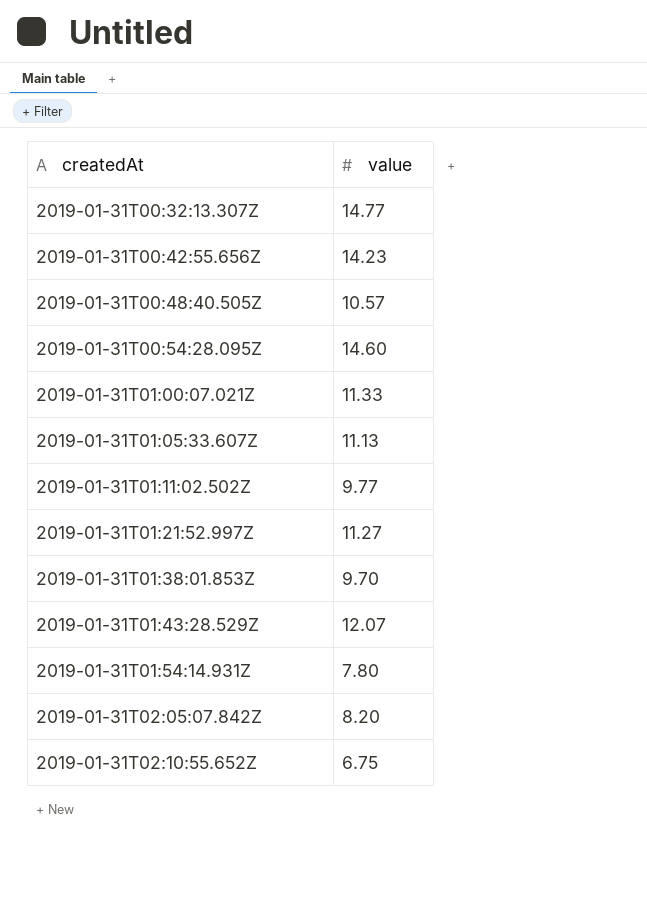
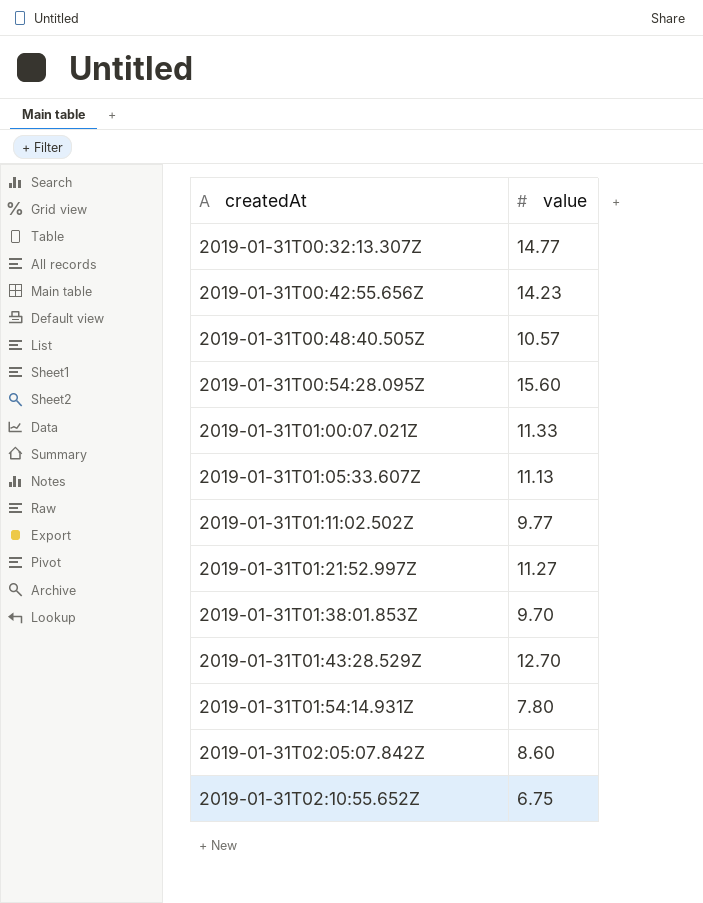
2019-01-31T00:54:28.095Z | value: 14.60 -> 15.60
2019-01-31T01:43:28.529Z | value: 12.07 -> 12.70
2019-01-31T02:05:07.842Z | value: 8.20 -> 8.60

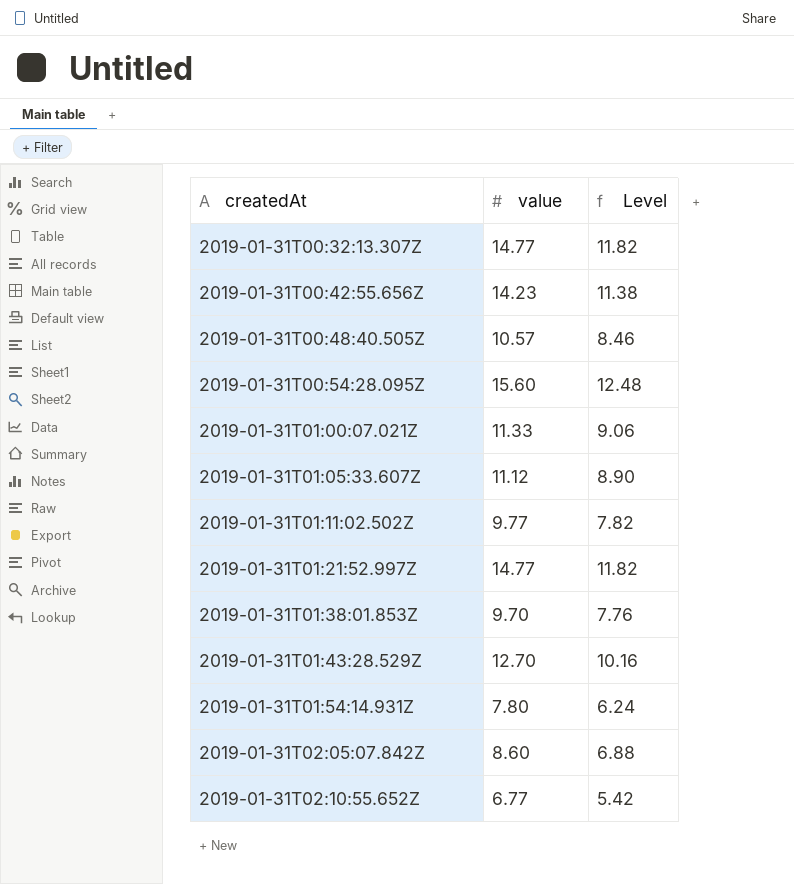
column Level | formula: none -> [value] * 0.8
2019-01-31T01:05:33.607Z | value: 11.13 -> 11.12
2019-01-31T01:21:52.997Z | value: 11.27 -> 14.77
2019-01-31T02:10:55.652Z | value: 6.75 -> 6.77

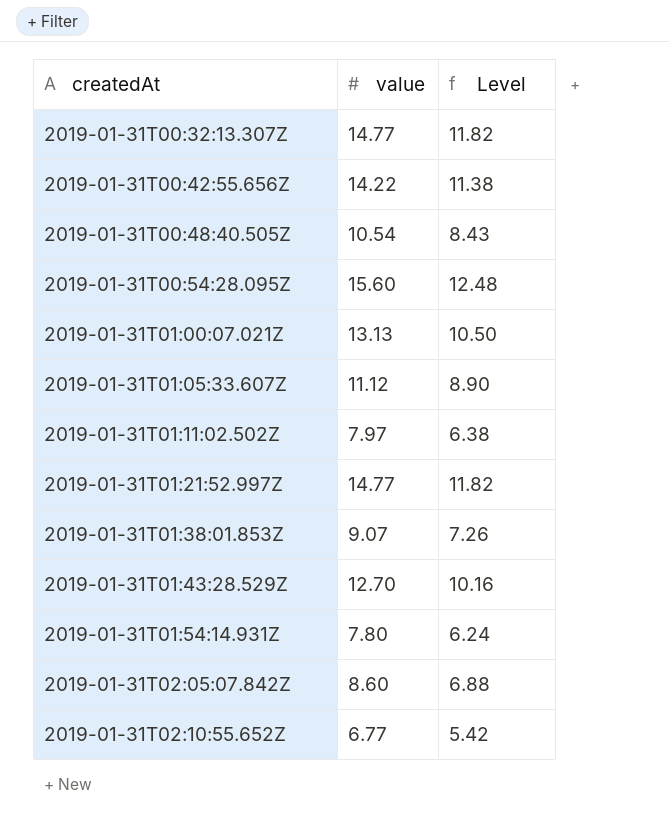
2019-01-31T00:42:55.656Z | value: 14.23 -> 14.22
2019-01-31T00:48:40.505Z | value: 10.57 -> 10.54
2019-01-31T00:48:40.505Z | Level: 8.46 -> 8.43
2019-01-31T01:00:07.021Z | value: 11.33 -> 13.13
2019-01-31T01:00:07.021Z | Level: 9.06 -> 10.50
2019-01-31T01:11:02.502Z | value: 9.77 -> 7.97
2019-01-31T01:11:02.502Z | Level: 7.82 -> 6.38
2019-01-31T01:38:01.853Z | value: 9.70 -> 9.07
2019-01-31T01:38:01.853Z | Level: 7.76 -> 7.26

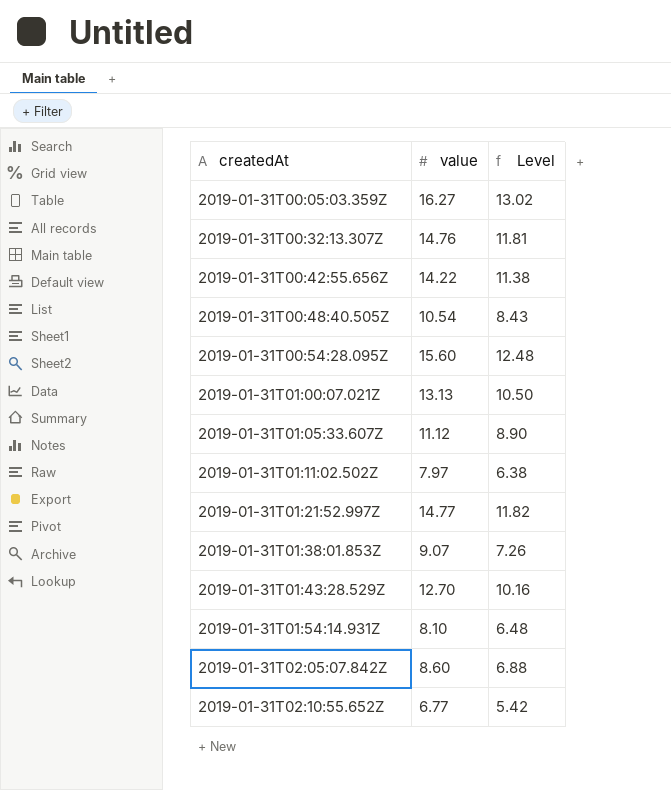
row 2019-01-31T00:05:03.359Z: none -> 16.27 | 13.02
2019-01-31T00:32:13.307Z | value: 14.77 -> 14.76
2019-01-31T00:32:13.307Z | Level: 11.82 -> 11.81
2019-01-31T01:54:14.931Z | value: 7.80 -> 8.10
2019-01-31T01:54:14.931Z | Level: 6.24 -> 6.48

